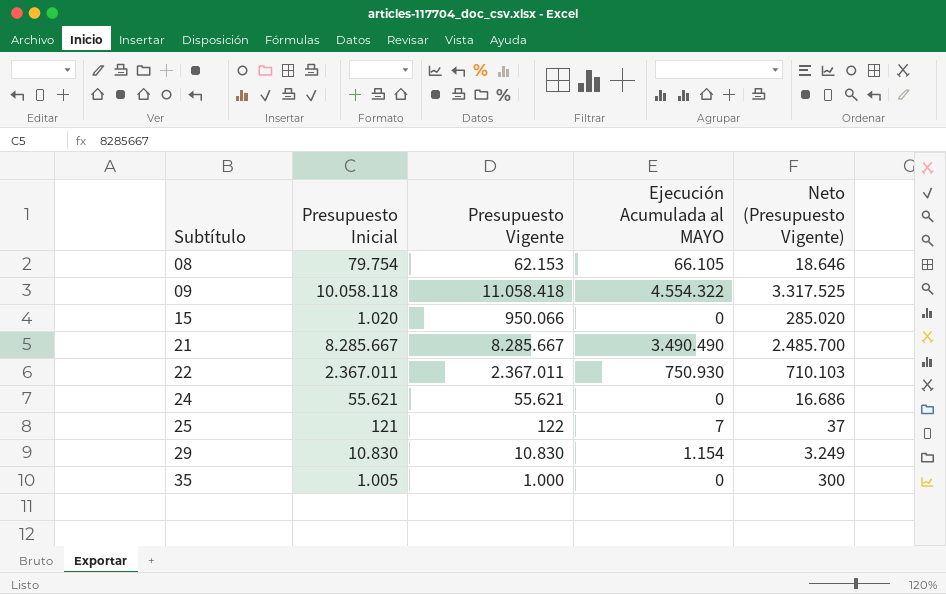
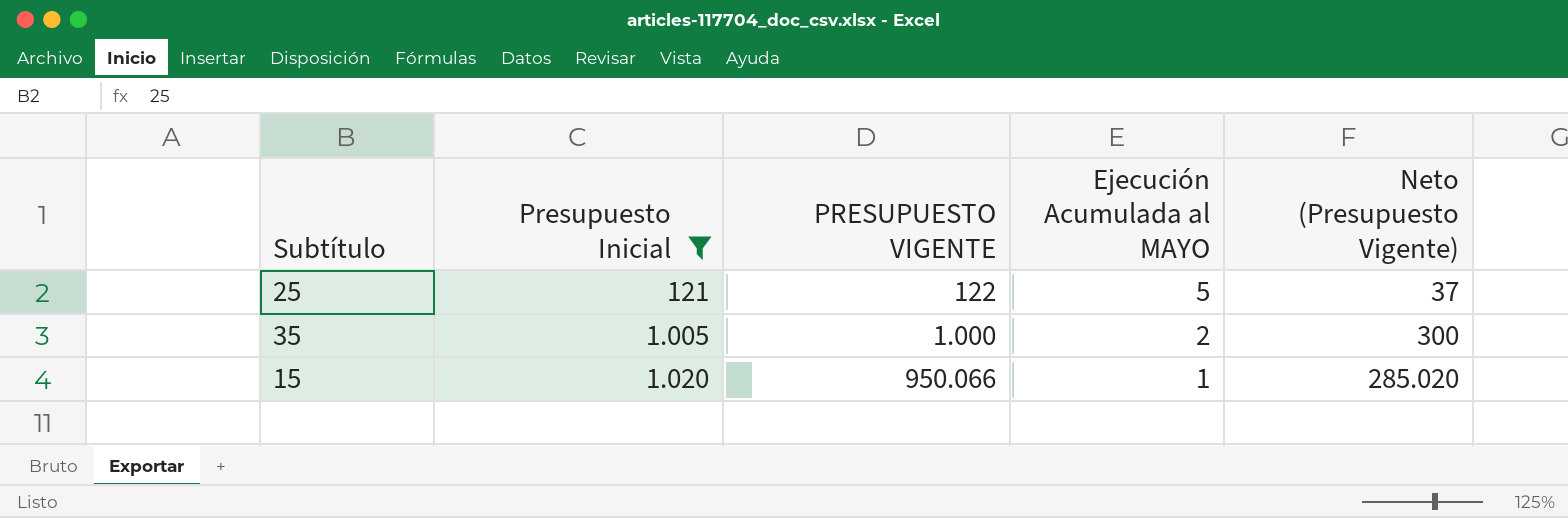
filter: none -> Presupuesto Inicial <= 1.020
row order: Subtítulo ascending -> Presupuesto Inicial ascending
column name: Presupuesto Vigente -> PRESUPUESTO VIGENTE
25 | Ejecución Acumulada al MAYO: 7 -> 5
35 | Ejecución Acumulada al MAYO: 0 -> 2
15 | Ejecución Acumulada al MAYO: 0 -> 1

